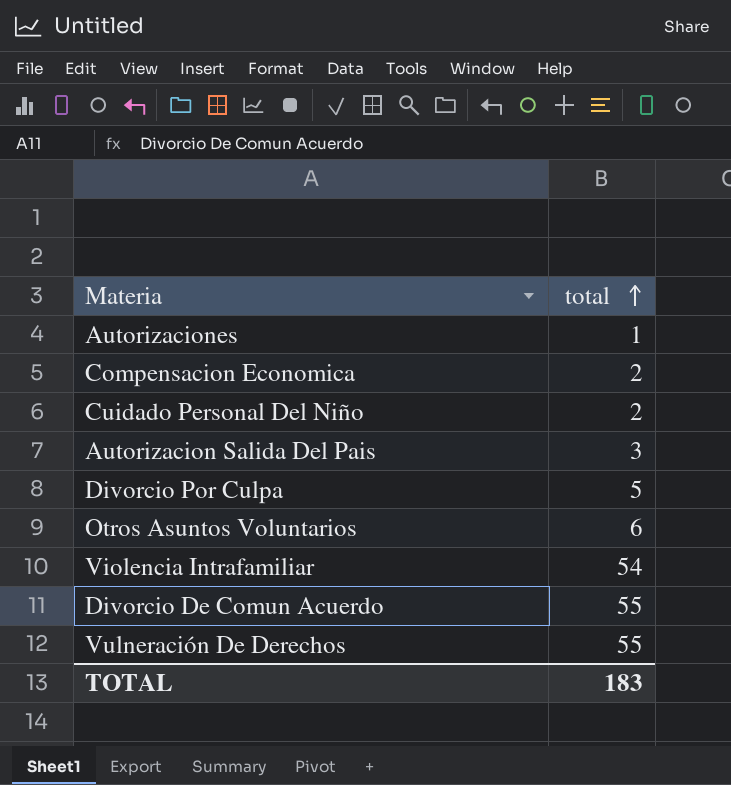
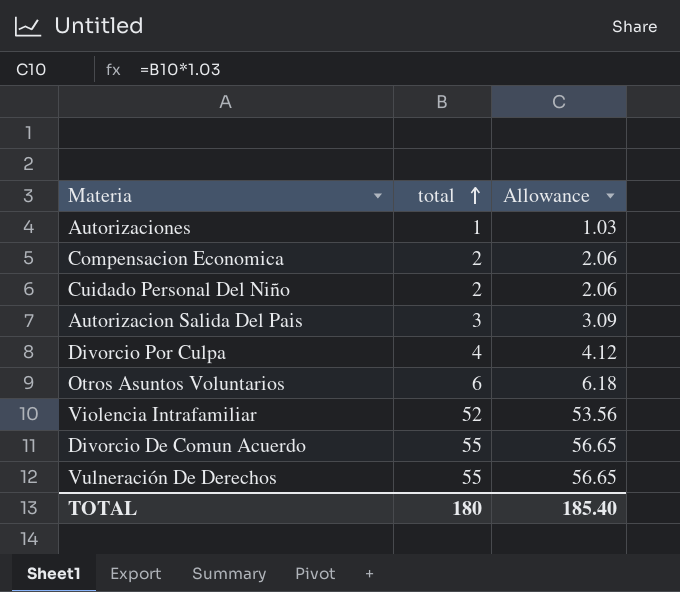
column Allowance | formula: none -> [total] * 1.03
Divorcio Por Culpa | total: 5 -> 4
Violencia Intrafamiliar | total: 54 -> 52
TOTAL | total: 183 -> 180

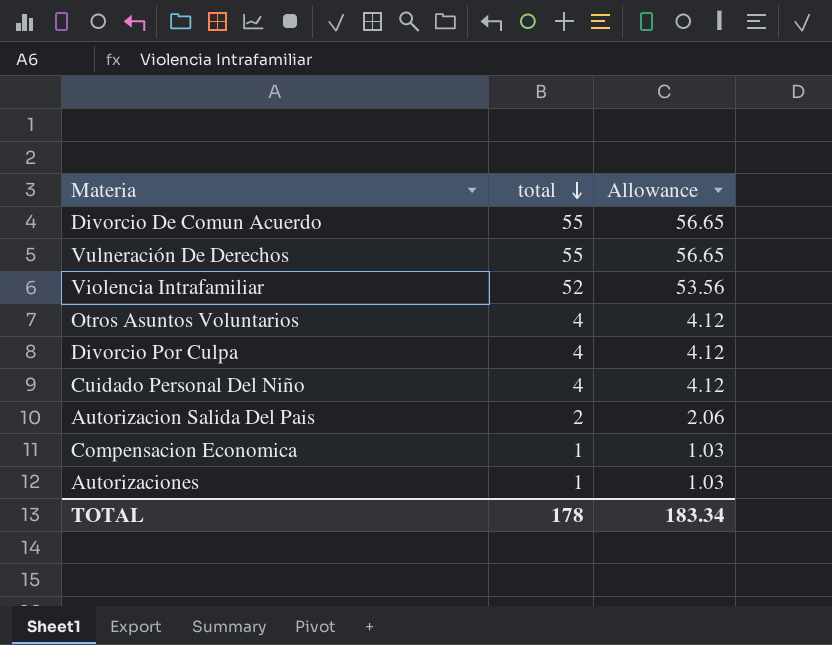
row order: total ascending -> total descending
Otros Asuntos Voluntarios | total: 6 -> 4
Otros Asuntos Voluntarios | Allowance: 6.18 -> 4.12
Cuidado Personal Del Niño | total: 2 -> 4
Cuidado Personal Del Niño | Allowance: 2.06 -> 4.12
Autorizacion Salida Del Pais | total: 3 -> 2
Autorizacion Salida Del Pais | Allowance: 3.09 -> 2.06
Compensacion Economica | total: 2 -> 1
Compensacion Economica | Allowance: 2.06 -> 1.03
TOTAL | total: 180 -> 178
TOTAL | Allowance: 185.40 -> 183.34

